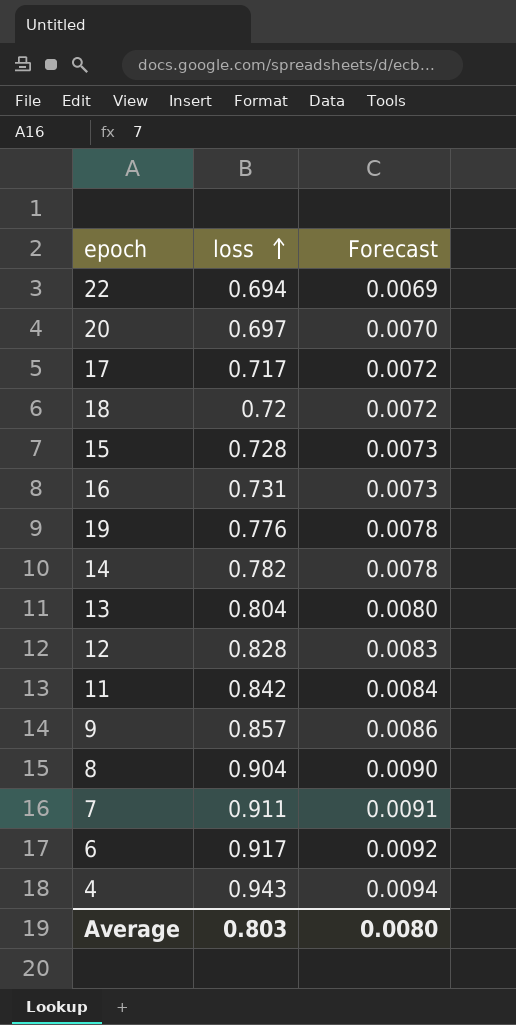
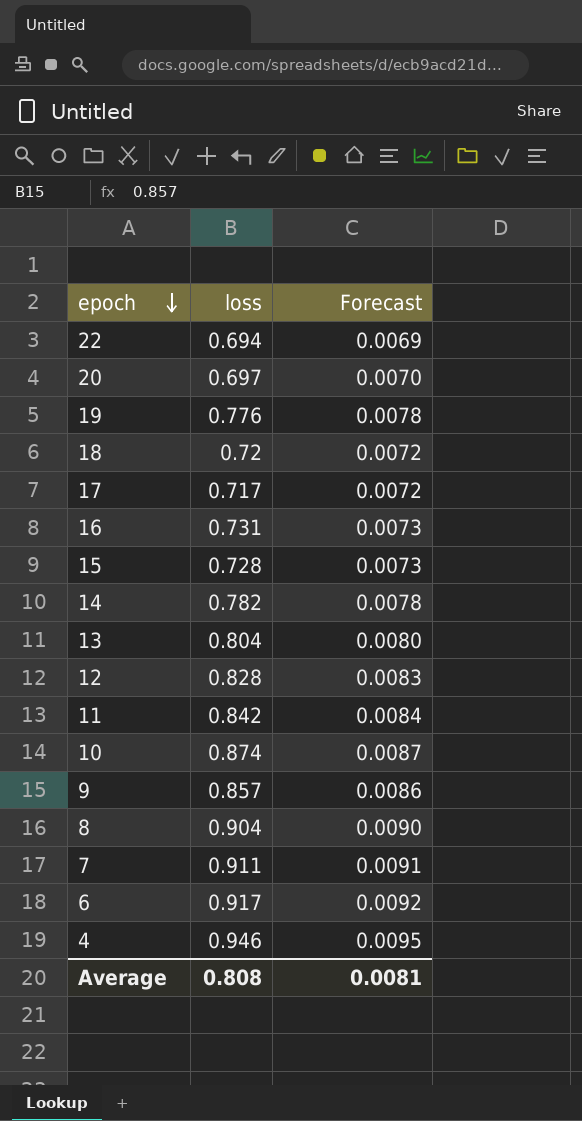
row order: loss ascending -> epoch descending
row 10: none -> 0.874 | 0.0087
4 | loss: 0.943 -> 0.946
4 | Forecast: 0.0094 -> 0.0095
Average | loss: 0.803 -> 0.808
Average | Forecast: 0.0080 -> 0.0081

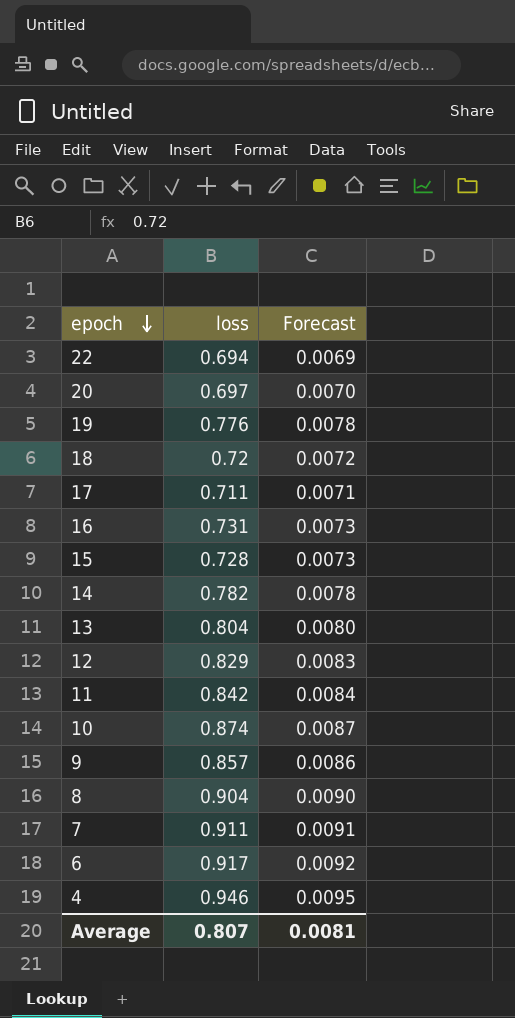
17 | loss: 0.717 -> 0.711
17 | Forecast: 0.0072 -> 0.0071
12 | loss: 0.828 -> 0.829
Average | loss: 0.808 -> 0.807

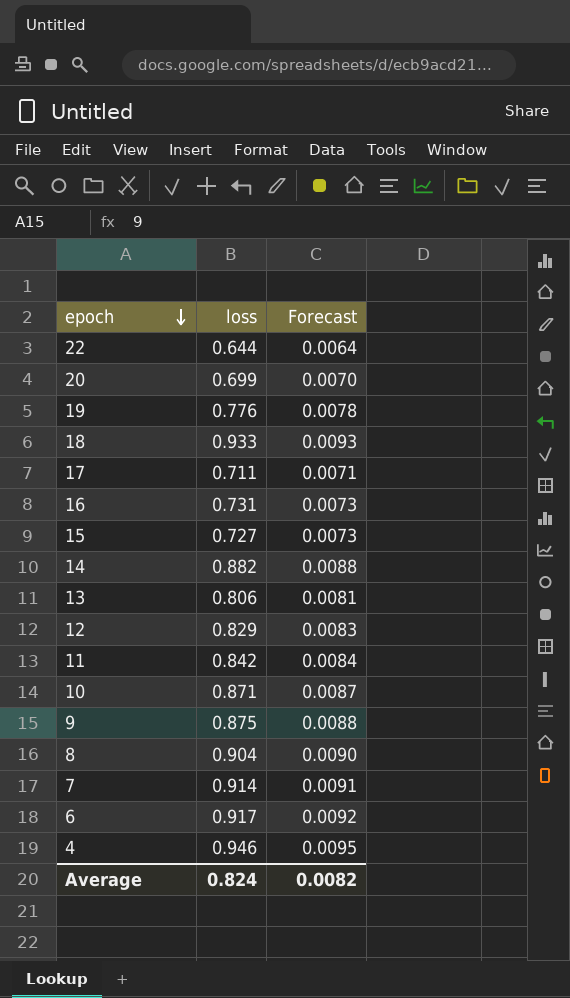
22 | loss: 0.694 -> 0.644
22 | Forecast: 0.0069 -> 0.0064
20 | loss: 0.697 -> 0.699
18 | loss: 0.72 -> 0.933
18 | Forecast: 0.0072 -> 0.0093
15 | loss: 0.728 -> 0.727
14 | loss: 0.782 -> 0.882
14 | Forecast: 0.0078 -> 0.0088
13 | loss: 0.804 -> 0.806
13 | Forecast: 0.0080 -> 0.0081
10 | loss: 0.874 -> 0.871
9 | loss: 0.857 -> 0.875
9 | Forecast: 0.0086 -> 0.0088
7 | loss: 0.911 -> 0.914
Average | loss: 0.807 -> 0.824
Average | Forecast: 0.0081 -> 0.0082

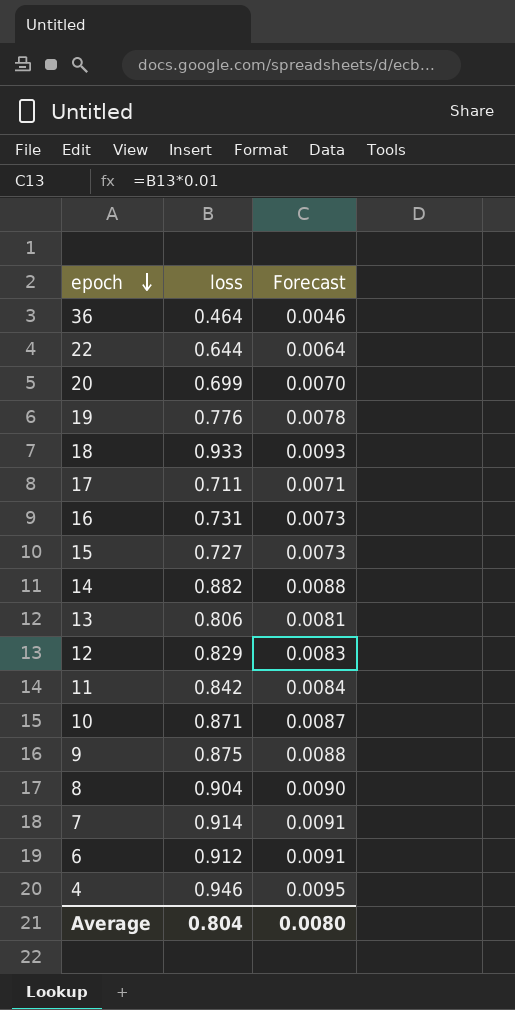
row 36: none -> 0.464 | 0.0046
6 | loss: 0.917 -> 0.912
6 | Forecast: 0.0092 -> 0.0091
Average | loss: 0.824 -> 0.804
Average | Forecast: 0.0082 -> 0.0080

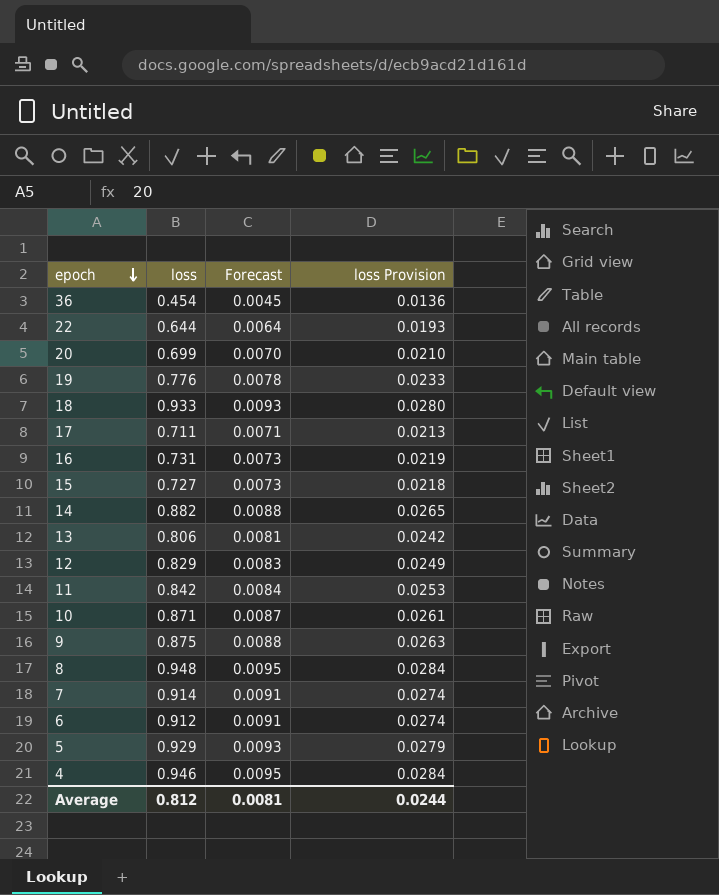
column loss Provision | formula: none -> [loss] * 0.03
36 | loss: 0.464 -> 0.454
36 | Forecast: 0.0046 -> 0.0045
8 | loss: 0.904 -> 0.948
8 | Forecast: 0.0090 -> 0.0095
row 5: none -> 0.929 | 0.0093 | 0.0279
Average | loss: 0.804 -> 0.812
Average | Forecast: 0.0080 -> 0.0081

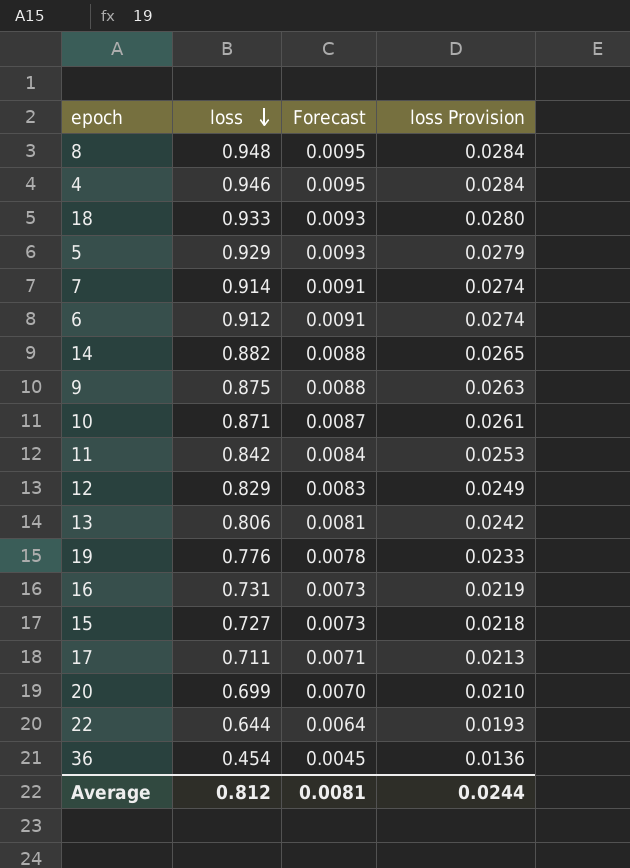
row order: epoch descending -> loss descending

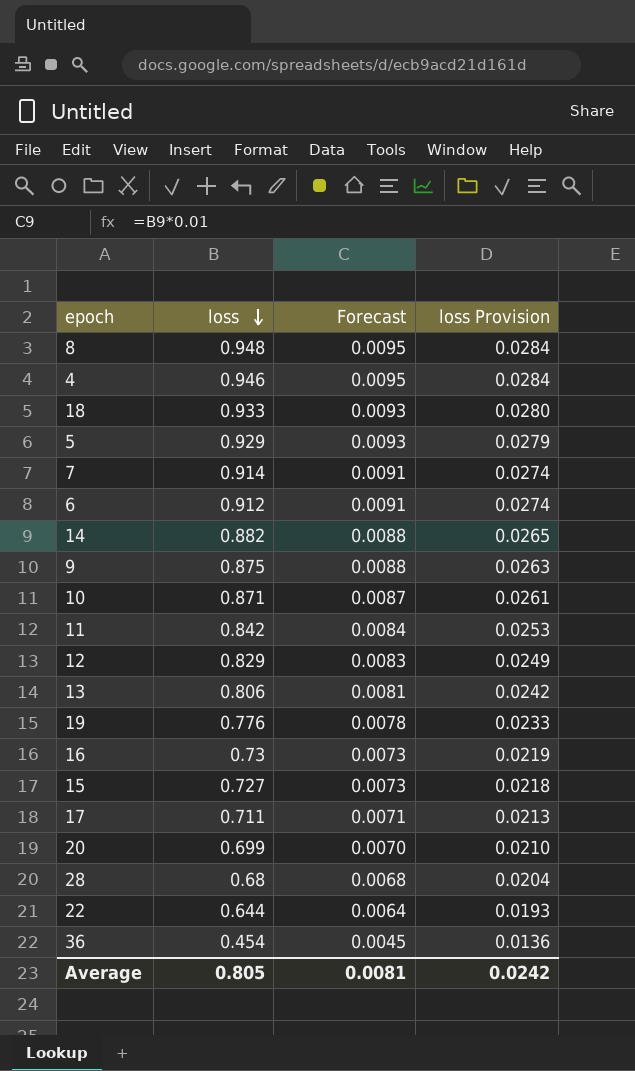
16 | loss: 0.731 -> 0.73
row 28: none -> 0.68 | 0.0068 | 0.0204
Average | loss: 0.812 -> 0.805
Average | loss Provision: 0.0244 -> 0.0242

